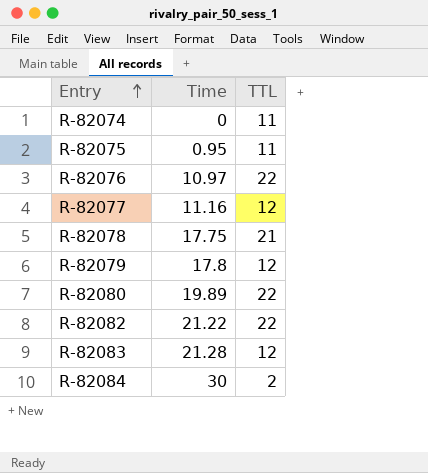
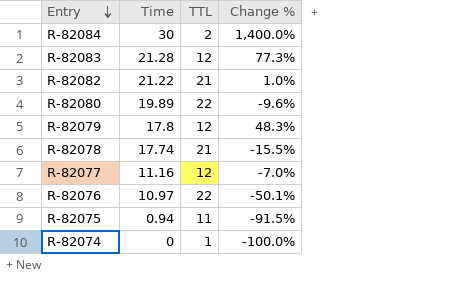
row order: Entry ascending -> Entry descending
column Change % | formula: none -> ([Time] - [TTL]) / [TTL]
R-82082 | TTL: 22 -> 21
R-82078 | Time: 17.75 -> 17.74
R-82075 | Time: 0.95 -> 0.94
R-82074 | TTL: 11 -> 1

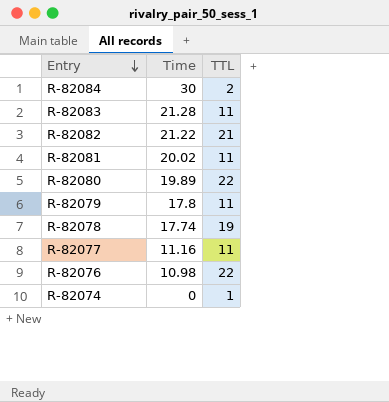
column Change % | formula: ([Time] - [TTL]) / [TTL] -> none
row R-82075: 0.94 | 11 | -91.5% -> none
R-82083 | TTL: 12 -> 11
row R-82081: none -> 20.02 | 11
R-82079 | TTL: 12 -> 11
R-82078 | TTL: 21 -> 19
R-82077 | TTL: 12 -> 11
R-82076 | Time: 10.97 -> 10.98

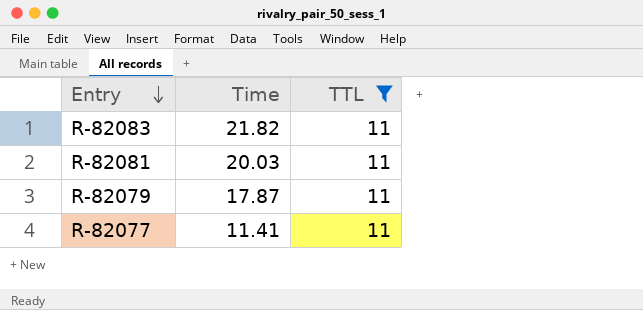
filter: none -> TTL = 11
R-82083 | Time: 21.28 -> 21.82
R-82081 | Time: 20.02 -> 20.03
R-82079 | Time: 17.8 -> 17.87
R-82077 | Time: 11.16 -> 11.41

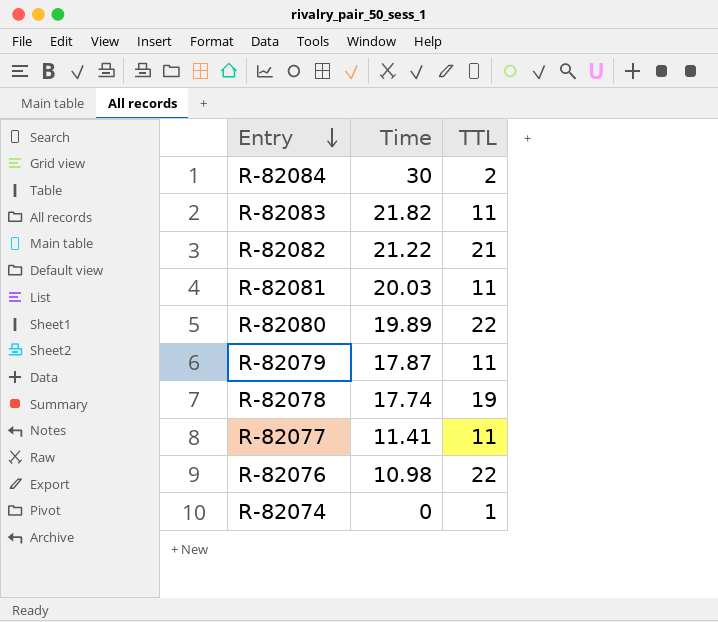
filter: TTL = 11 -> none

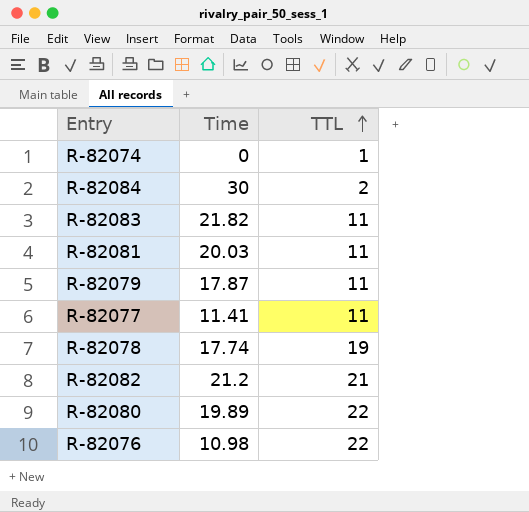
row order: Entry descending -> TTL ascending
R-82082 | Time: 21.22 -> 21.2

